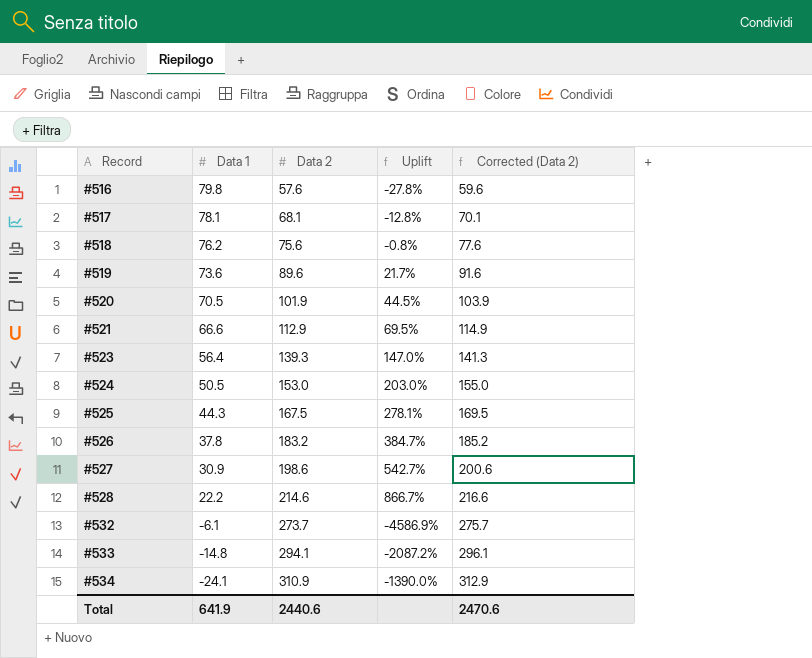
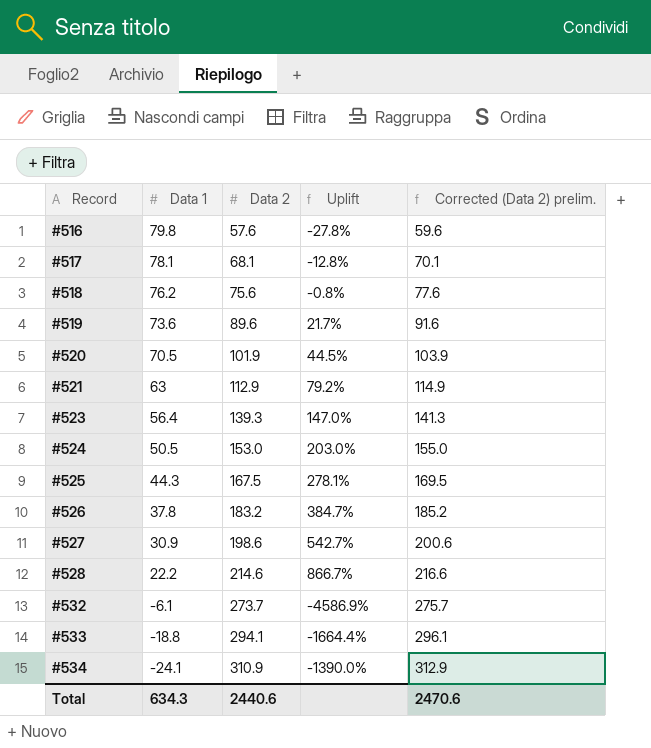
column name: Corrected (Data 2) -> Corrected (Data 2) prelim.
#521 | Data 1: 66.6 -> 63
#521 | Uplift: 69.5% -> 79.2%
#533 | Data 1: -14.8 -> -18.8
#533 | Uplift: -2087.2% -> -1664.4%
Total | Data 1: 641.9 -> 634.3

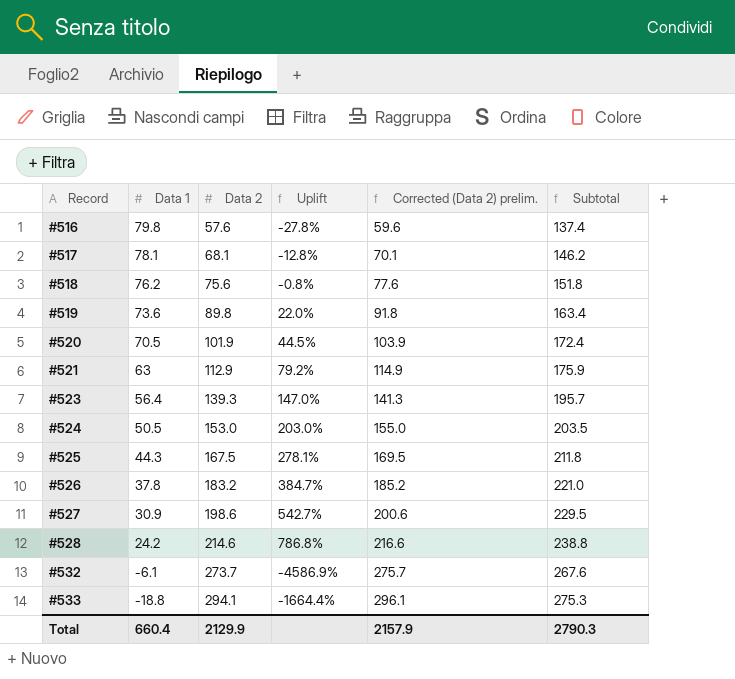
column Subtotal | formula: none -> [Data 1] + [Data 2]
row #534: -24.1 | 310.9 | -1390.0% | 312.9 -> none
#519 | Data 2: 89.6 -> 89.8
#519 | Uplift: 21.7% -> 22.0%
#519 | Corrected (Data 2) prelim.: 91.6 -> 91.8
#528 | Data 1: 22.2 -> 24.2
#528 | Uplift: 866.7% -> 786.8%
Total | Data 1: 634.3 -> 660.4
Total | Data 2: 2440.6 -> 2129.9
Total | Corrected (Data 2) prelim.: 2470.6 -> 2157.9

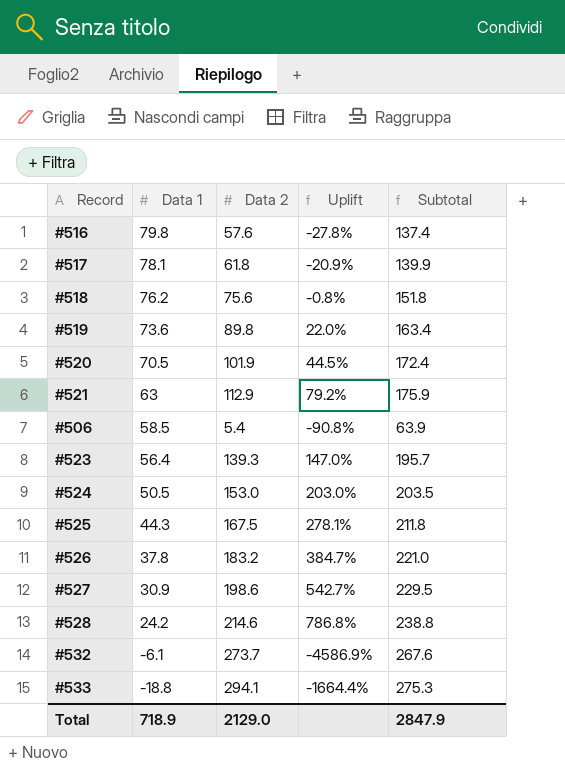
column Corrected (Data 2) prelim. | formula: [Data 2] + 2 -> none
#517 | Data 2: 68.1 -> 61.8
#517 | Uplift: -12.8% -> -20.9%
#517 | Subtotal: 146.2 -> 139.9
row #506: none -> 58.5 | 5.4 | -90.8% | 63.9
Total | Data 1: 660.4 -> 718.9
Total | Data 2: 2129.9 -> 2129.0
Total | Subtotal: 2790.3 -> 2847.9

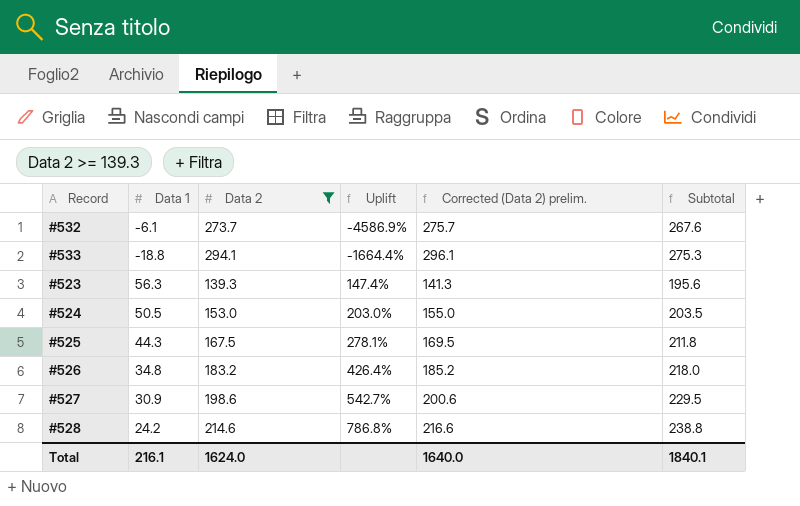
filter: none -> Data 2 >= 139.3
row order: Data 1 descending -> Uplift ascending
column Corrected (Data 2) prelim. | formula: none -> [Data 2] + 2
#523 | Data 1: 56.4 -> 56.3
#523 | Uplift: 147.0% -> 147.4%
#523 | Subtotal: 195.7 -> 195.6
#526 | Data 1: 37.8 -> 34.8
#526 | Uplift: 384.7% -> 426.4%
#526 | Subtotal: 221.0 -> 218.0
Total | Data 1: 718.9 -> 216.1
Total | Data 2: 2129.0 -> 1624.0
Total | Subtotal: 2847.9 -> 1840.1

